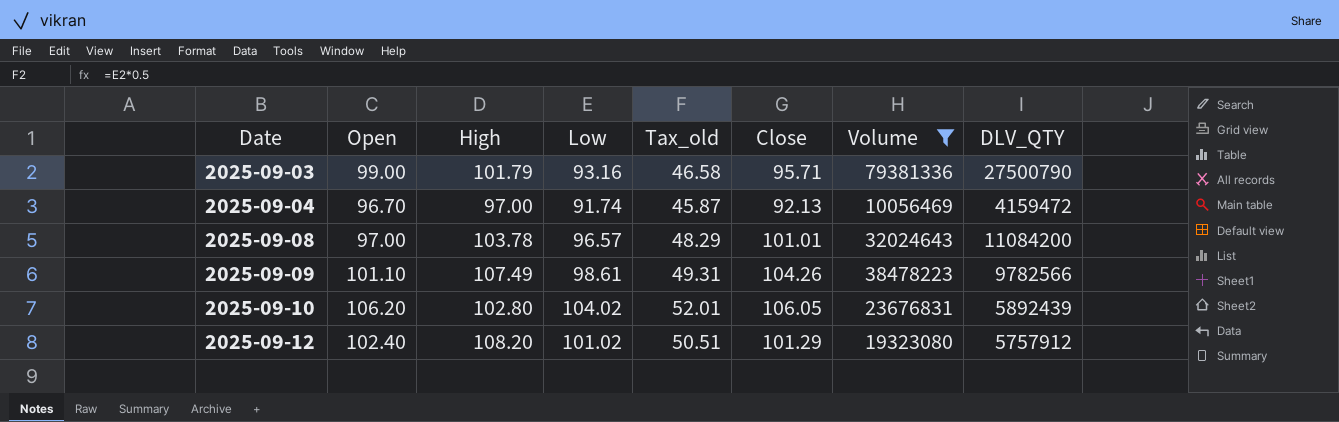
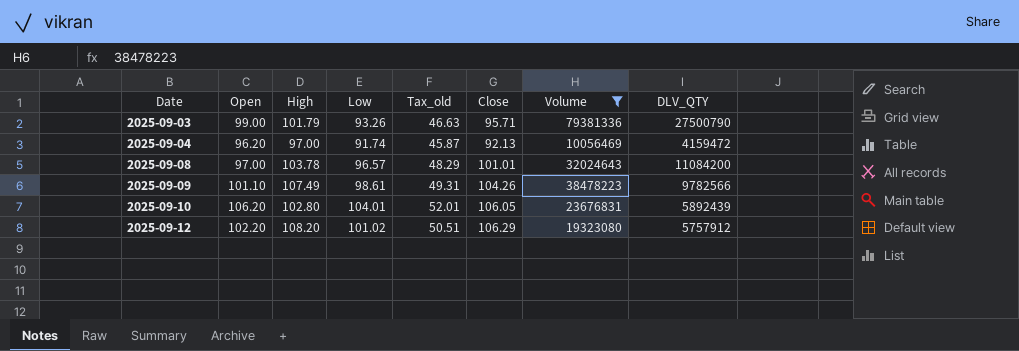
2025-09-03 | Low: 93.16 -> 93.26
2025-09-03 | Tax_old: 46.58 -> 46.63
2025-09-04 | Open: 96.70 -> 96.20
2025-09-10 | Low: 104.02 -> 104.01
2025-09-12 | Open: 102.40 -> 102.20
2025-09-12 | Close: 101.29 -> 106.29

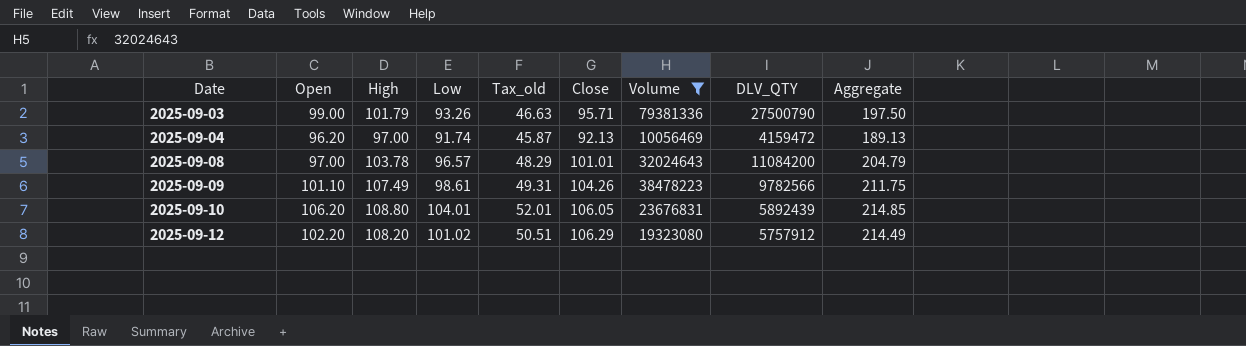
column Aggregate | formula: none -> [High] + [Close]
2025-09-10 | High: 102.80 -> 108.80

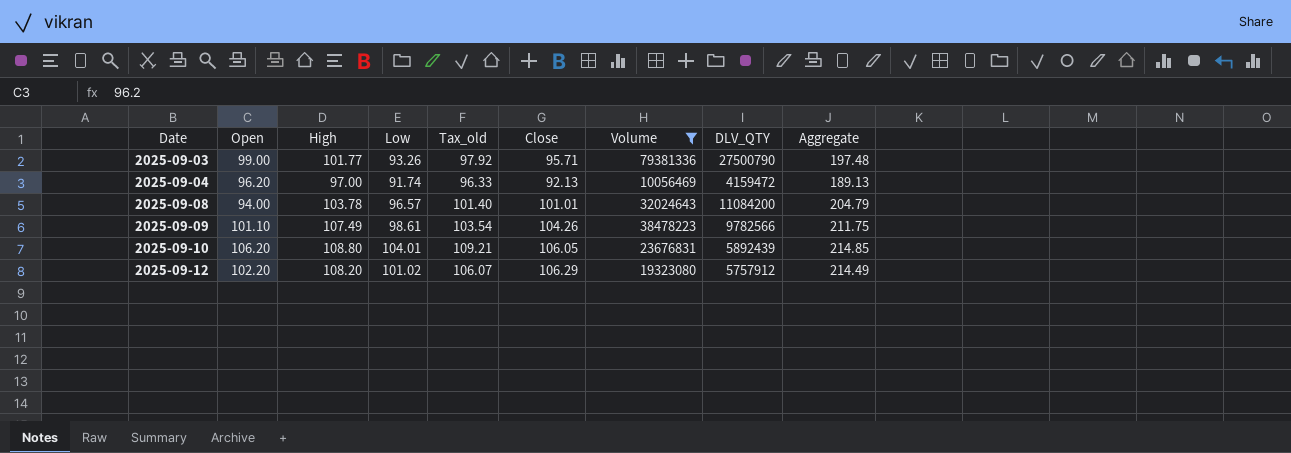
column Tax_old | formula: [Low] * 0.5 -> [Low] * 1.05
2025-09-03 | High: 101.79 -> 101.77
2025-09-03 | Aggregate: 197.50 -> 197.48
2025-09-08 | Open: 97.00 -> 94.00

